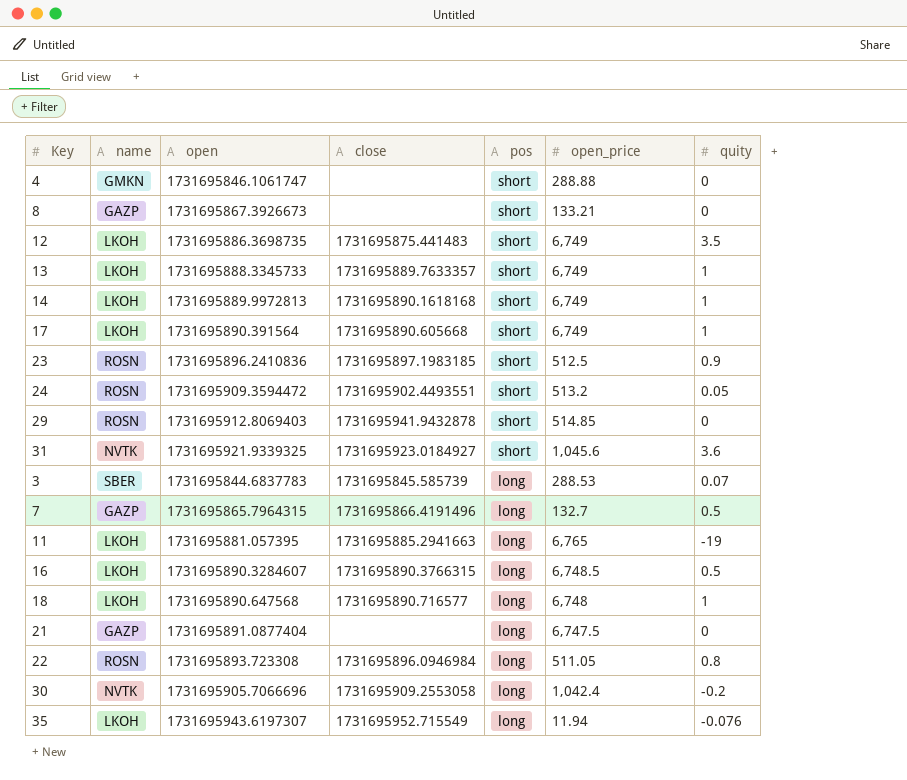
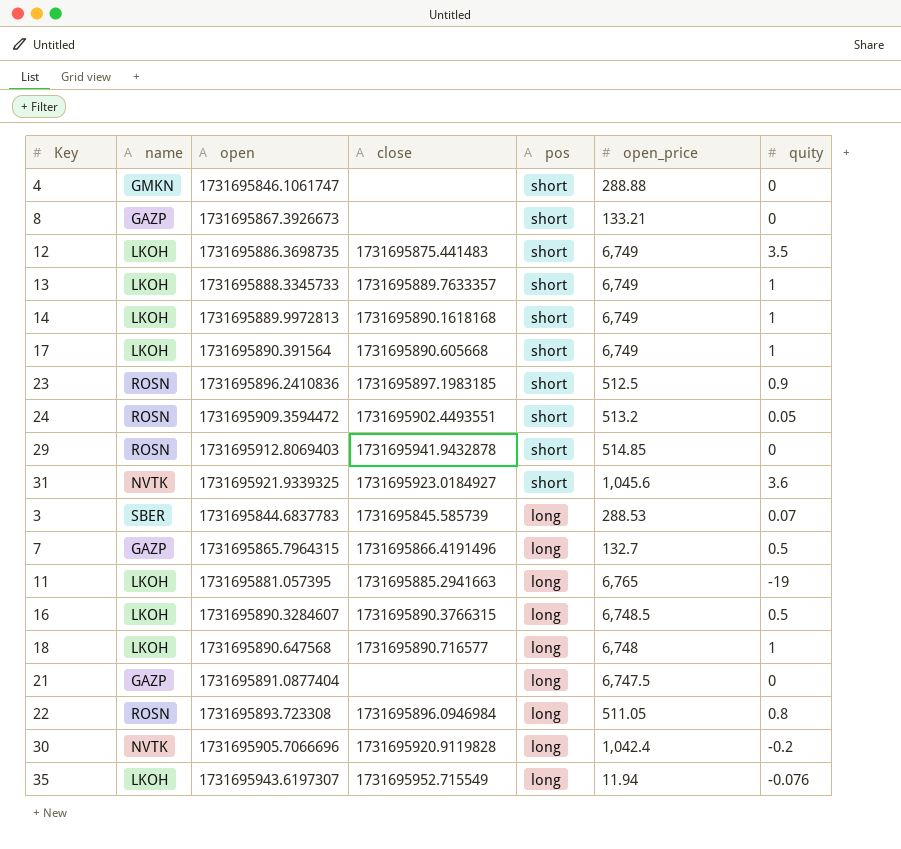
30 | close: 1731695909.2553058 -> 1731695920.9119828

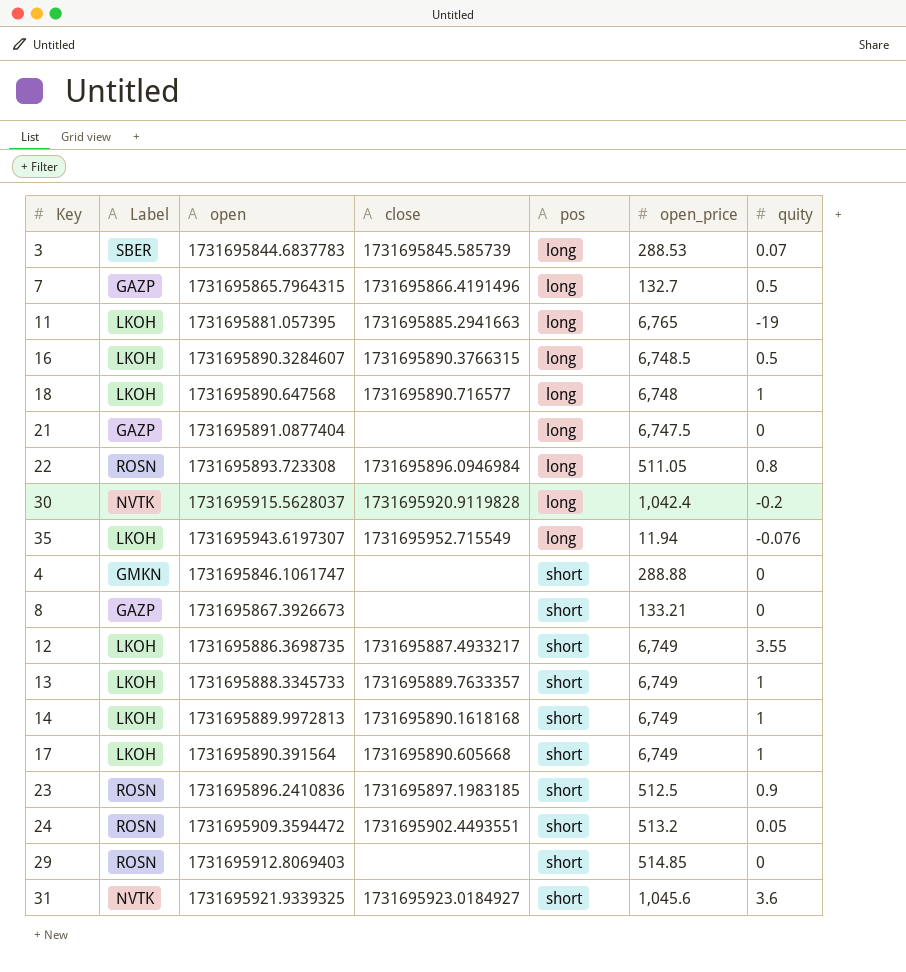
row order: pos descending -> pos ascending
column name: name -> Label
30 | open: 1731695905.7066696 -> 1731695915.5628037
12 | close: 1731695875.441483 -> 1731695887.4933217
12 | quity: 3.5 -> 3.55
29 | close: 1731695941.9432878 -> none

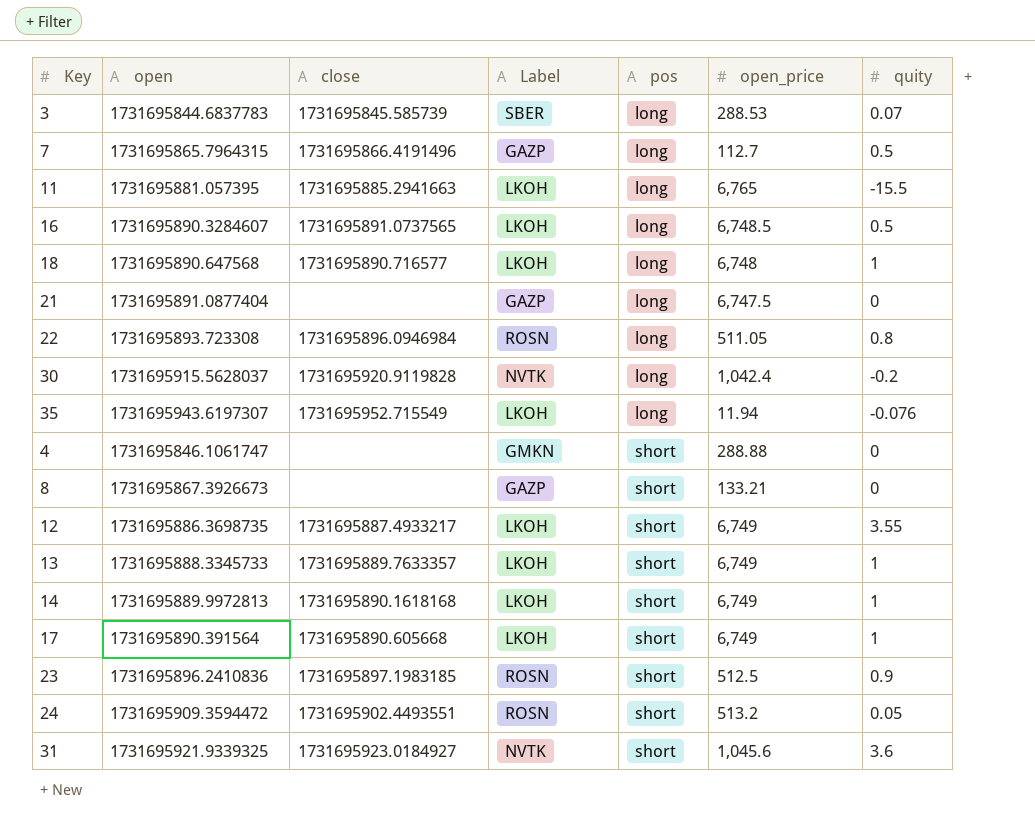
column Label | position: 2 -> 4
row 29: ROSN | 1731695912.8069403 | none | short | 514.85 | 0 -> none
7 | open_price: 132.7 -> 112.7
11 | quity: -19 -> -15.5
16 | close: 1731695890.3766315 -> 1731695891.0737565

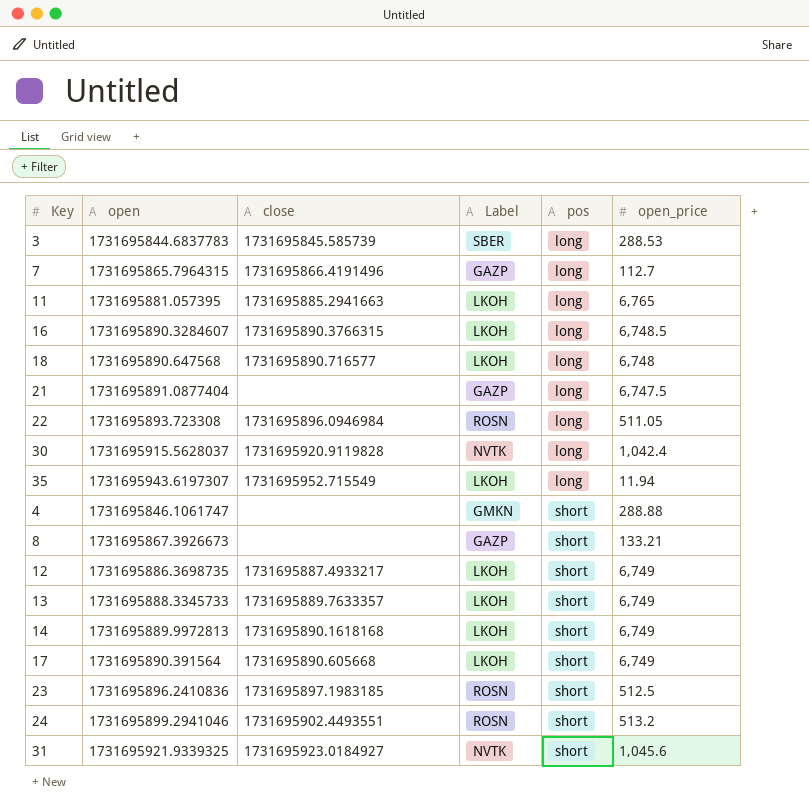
column quity | position: 7 -> none
16 | close: 1731695891.0737565 -> 1731695890.3766315
24 | open: 1731695909.3594472 -> 1731695899.2941046

